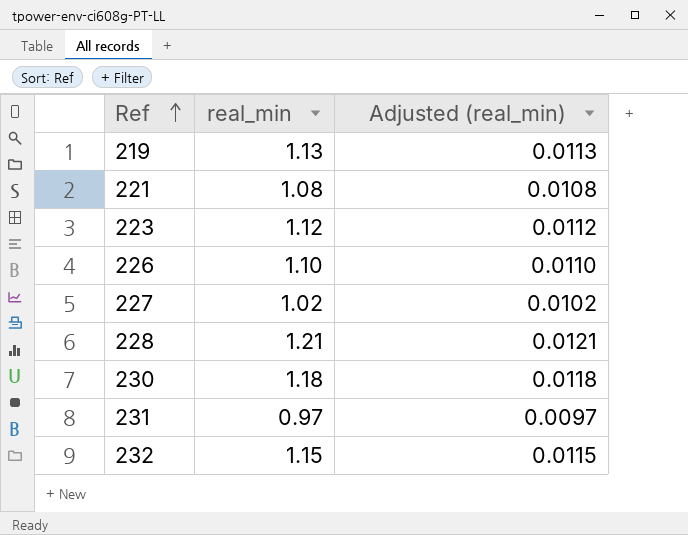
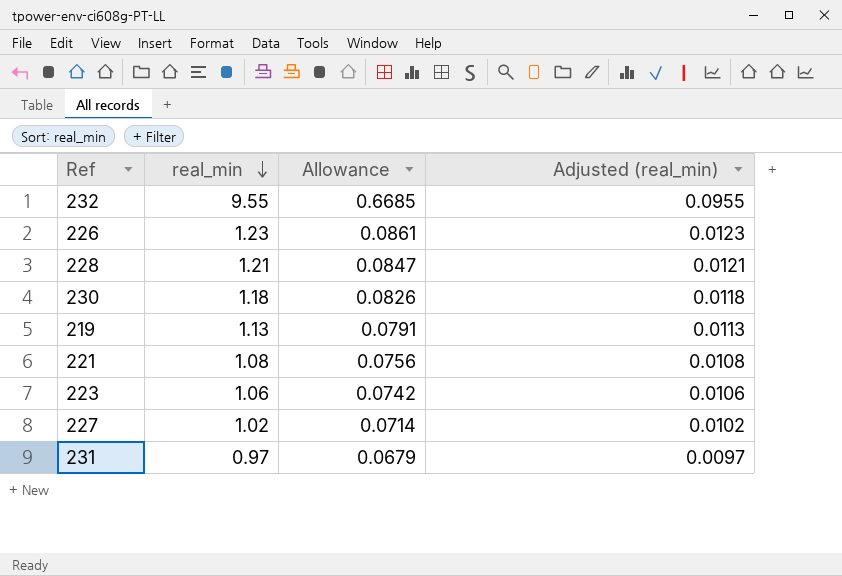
row order: Ref ascending -> real_min descending
column Allowance | formula: none -> [real_min] * 0.07
232 | real_min: 1.15 -> 9.55
232 | Adjusted (real_min): 0.0115 -> 0.0955
226 | real_min: 1.10 -> 1.23
226 | Adjusted (real_min): 0.0110 -> 0.0123
223 | real_min: 1.12 -> 1.06
223 | Adjusted (real_min): 0.0112 -> 0.0106

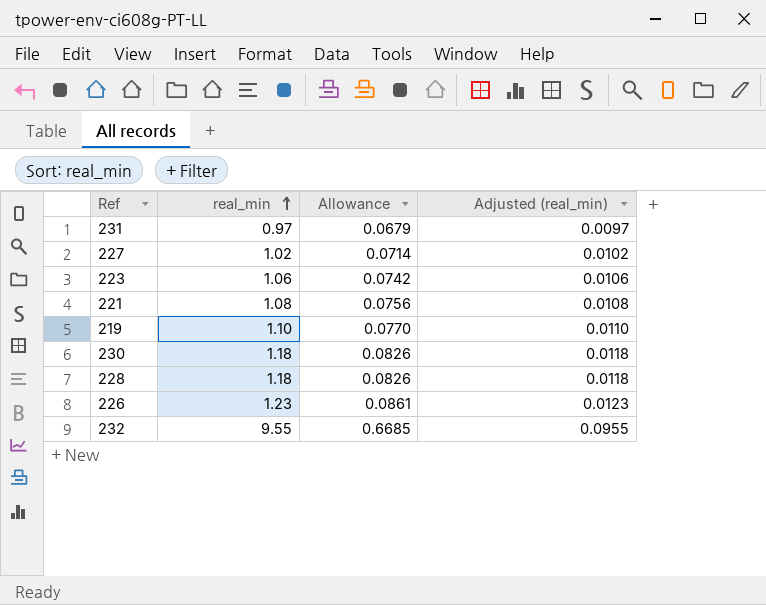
row order: real_min descending -> real_min ascending
219 | real_min: 1.13 -> 1.10
219 | Allowance: 0.0791 -> 0.0770
219 | Adjusted (real_min): 0.0113 -> 0.0110
228 | real_min: 1.21 -> 1.18
228 | Allowance: 0.0847 -> 0.0826
228 | Adjusted (real_min): 0.0121 -> 0.0118

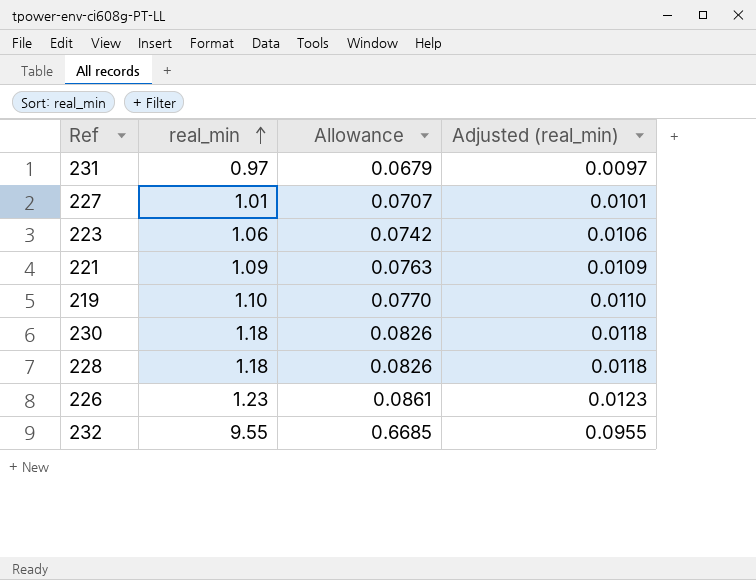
227 | real_min: 1.02 -> 1.01
227 | Allowance: 0.0714 -> 0.0707
227 | Adjusted (real_min): 0.0102 -> 0.0101
221 | real_min: 1.08 -> 1.09
221 | Allowance: 0.0756 -> 0.0763
221 | Adjusted (real_min): 0.0108 -> 0.0109

